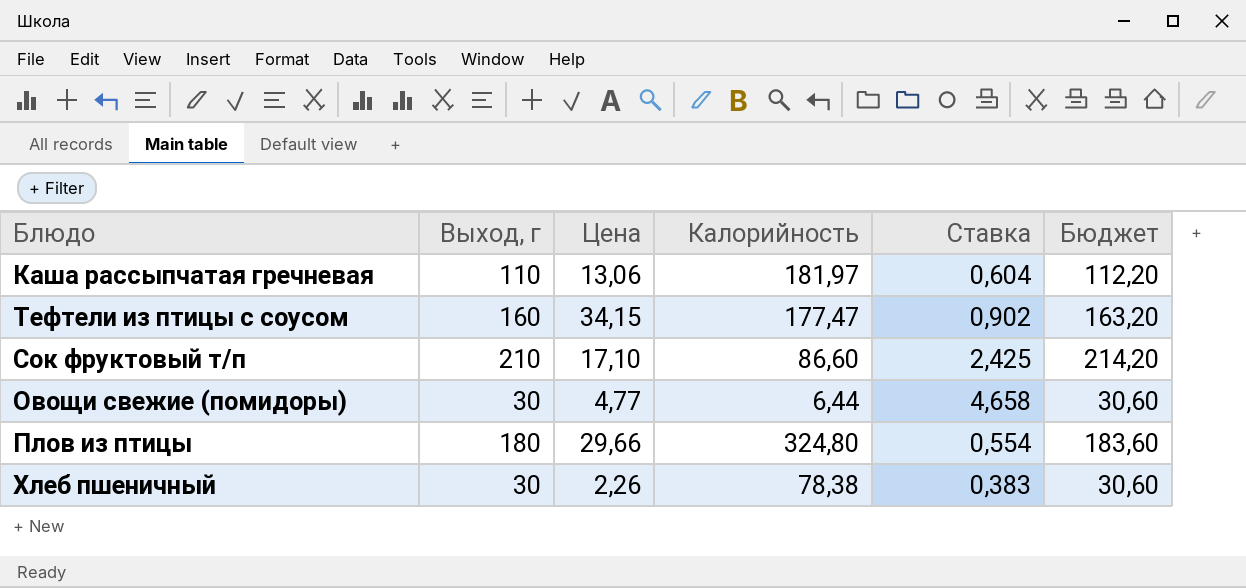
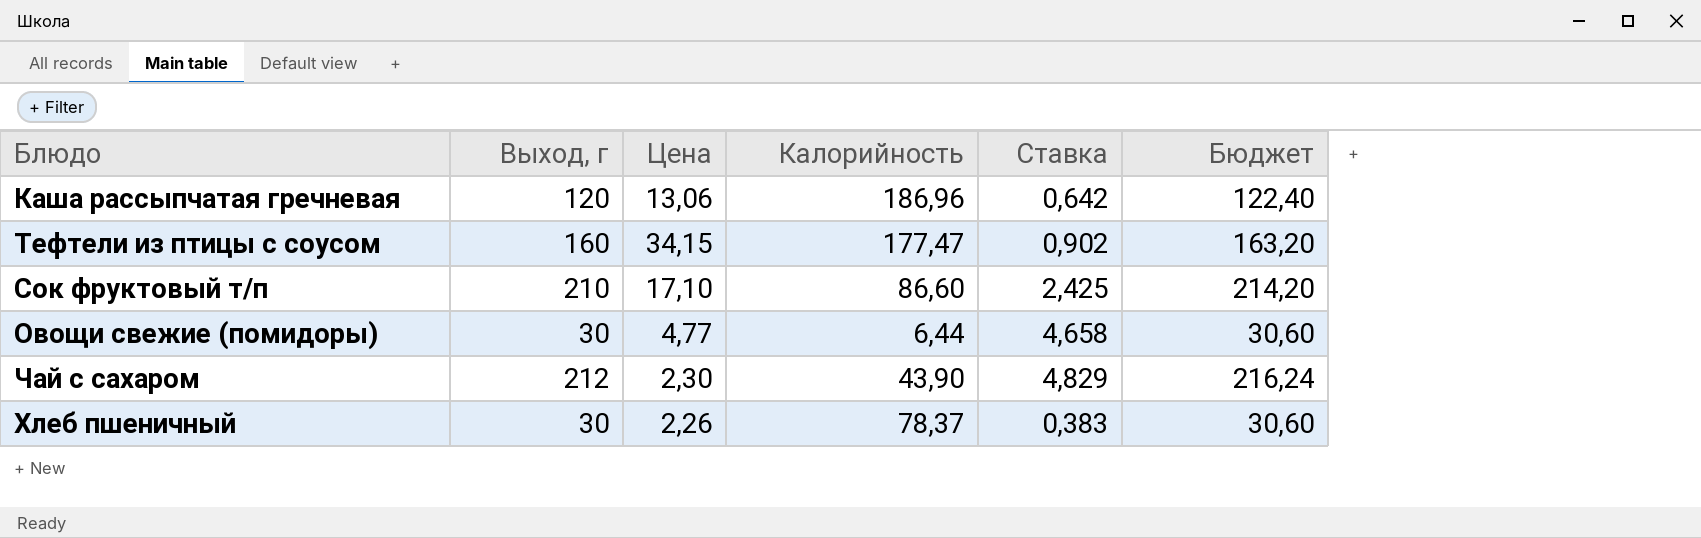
row Плов из птицы: 180 | 29,66 | 324,80 | 0,554 | 183,60 -> none
Каша рассыпчатая гречневая | Выход, г: 110 -> 120
Каша рассыпчатая гречневая | Калорийность: 181,97 -> 186,96
Каша рассыпчатая гречневая | Ставка: 0,604 -> 0,642
Каша рассыпчатая гречневая | Бюджет: 112,20 -> 122,40
row Чай с сахаром: none -> 212 | 2,30 | 43,90 | 4,829 | 216,24
Хлеб пшеничный | Калорийность: 78,38 -> 78,37

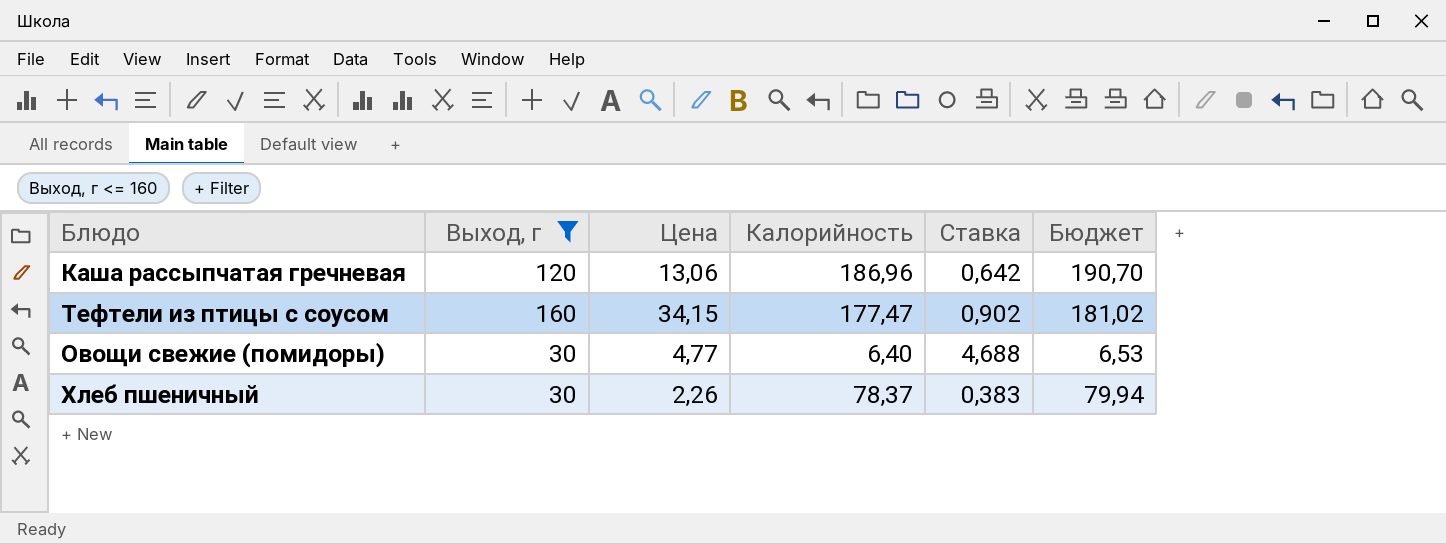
filter: none -> Выход, г <= 160
column Бюджет | formula: [Выход, г] * 1,02 -> [Калорийность] * 1,02
Овощи свежие (помидоры) | Калорийность: 6,44 -> 6,40
Овощи свежие (помидоры) | Ставка: 4,658 -> 4,688

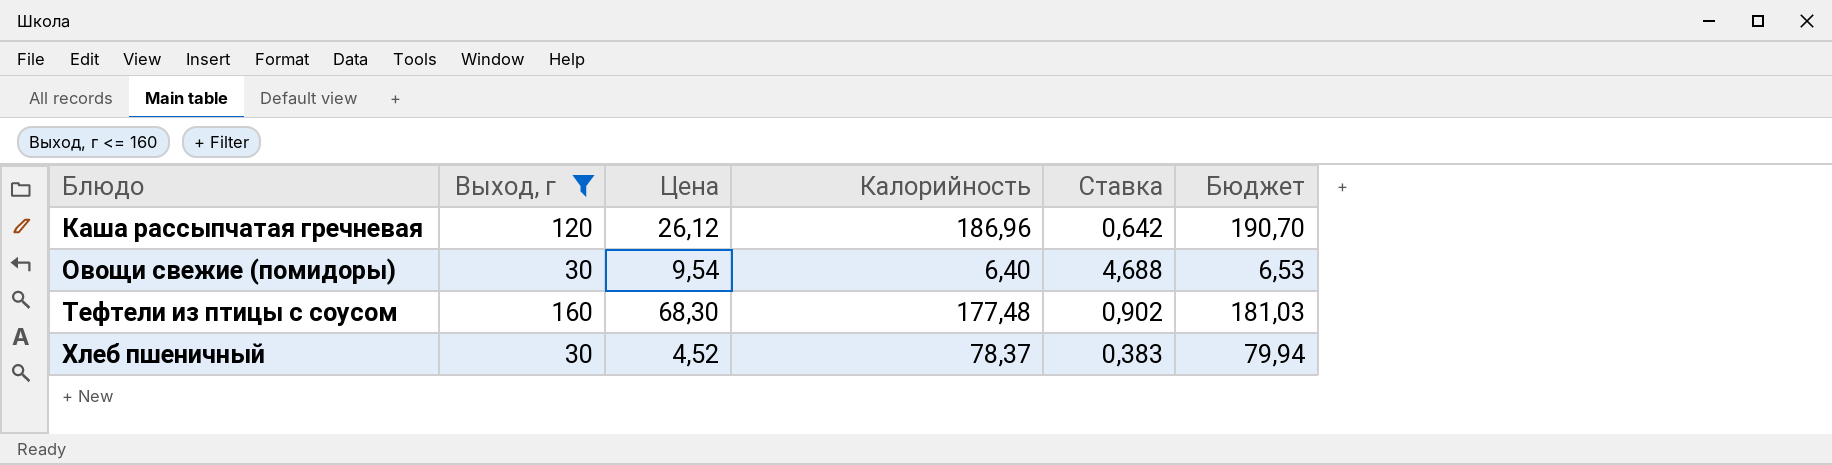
row order: none -> Блюдо ascending
Каша рассыпчатая гречневая | Цена: 13,06 -> 26,12
Овощи свежие (помидоры) | Цена: 4,77 -> 9,54
Тефтели из птицы с соусом | Цена: 34,15 -> 68,30
Тефтели из птицы с соусом | Калорийность: 177,47 -> 177,48
Тефтели из птицы с соусом | Бюджет: 181,02 -> 181,03
Хлеб пшеничный | Цена: 2,26 -> 4,52

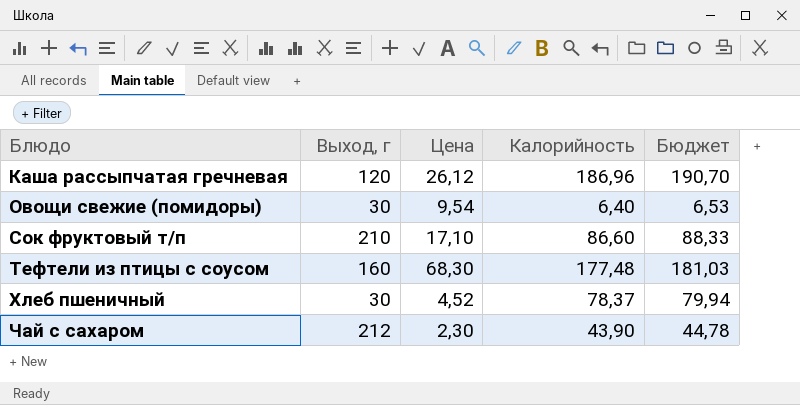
filter: Выход, г <= 160 -> none
column Ставка | formula: [Выход, г] / [Калорийность] -> none

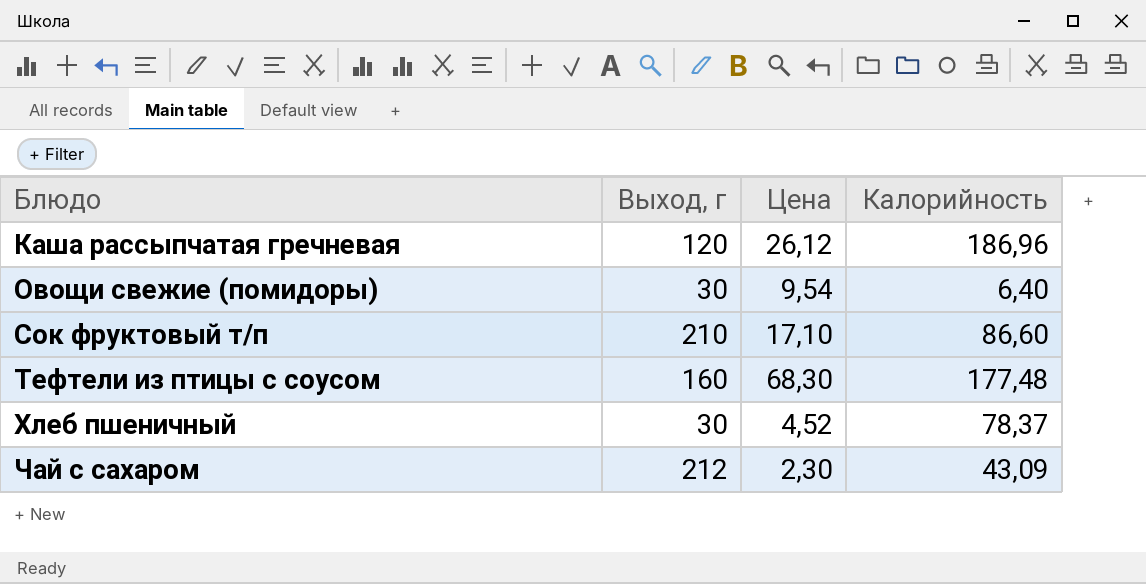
column Бюджет | formula: [Калорийность] * 1,02 -> none
Чай с сахаром | Калорийность: 43,90 -> 43,09

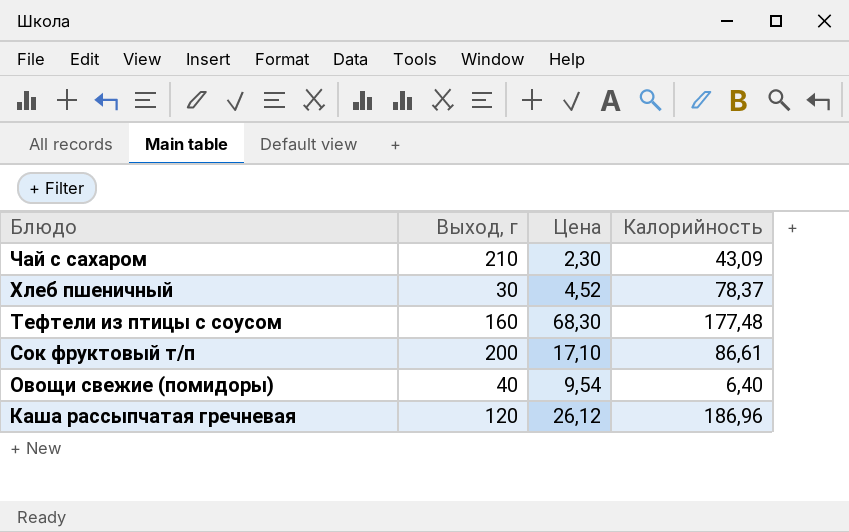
row order: Блюдо ascending -> Блюдо descending
Чай с сахаром | Выход, г: 212 -> 210
Сок фруктовый т/п | Выход, г: 210 -> 200
Сок фруктовый т/п | Калорийность: 86,60 -> 86,61
Овощи свежие (помидоры) | Выход, г: 30 -> 40

